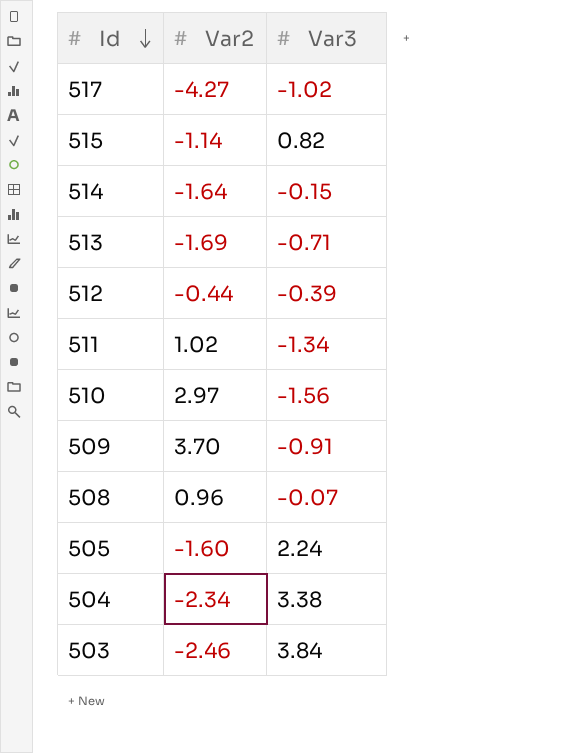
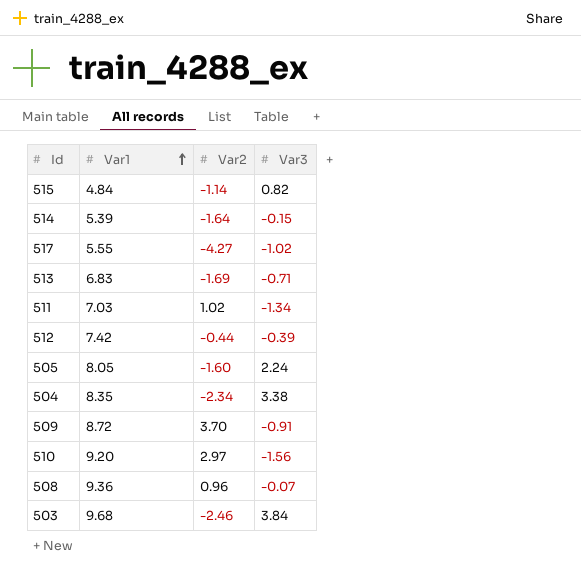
row order: Id descending -> Var1 ascending
column Var1 | position: none -> 2

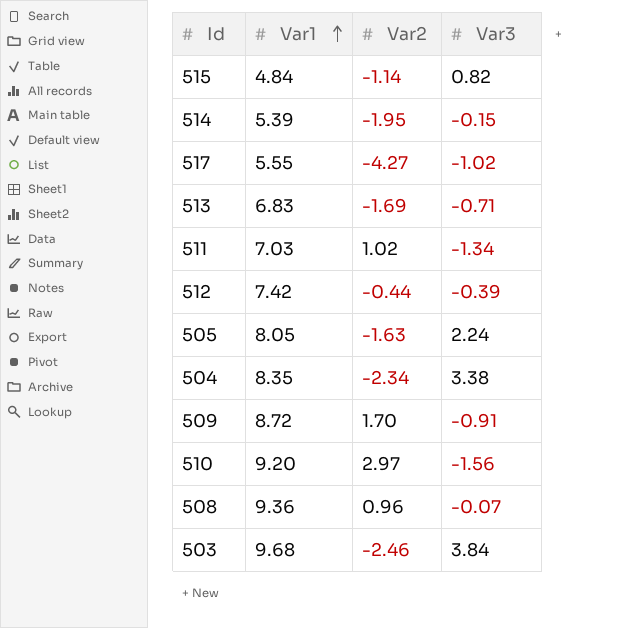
514 | Var2: -1.64 -> -1.95
505 | Var2: -1.60 -> -1.63
509 | Var2: 3.70 -> 1.70

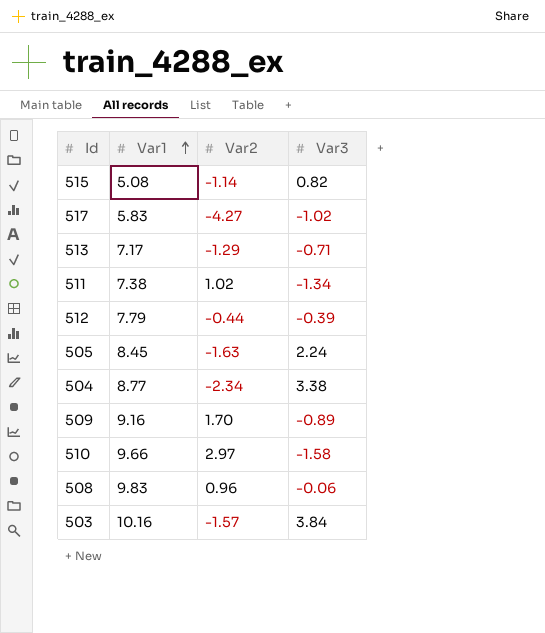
row 514: 5.39 | -1.95 | -0.15 -> none
515 | Var1: 4.84 -> 5.08
517 | Var1: 5.55 -> 5.83
513 | Var1: 6.83 -> 7.17
513 | Var2: -1.69 -> -1.29
511 | Var1: 7.03 -> 7.38
512 | Var1: 7.42 -> 7.79
505 | Var1: 8.05 -> 8.45
504 | Var1: 8.35 -> 8.77
509 | Var1: 8.72 -> 9.16
509 | Var3: -0.91 -> -0.89
510 | Var1: 9.20 -> 9.66
510 | Var3: -1.56 -> -1.58
508 | Var1: 9.36 -> 9.83
508 | Var3: -0.07 -> -0.06
503 | Var1: 9.68 -> 10.16
503 | Var2: -2.46 -> -1.57

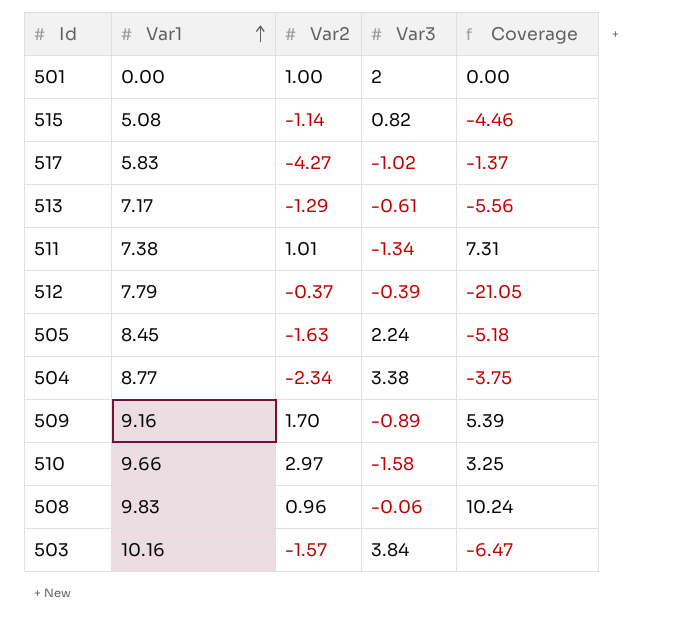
column Coverage | formula: none -> [Var1] / [Var2]
row 501: none -> 0.00 | 1.00 | 2 | 0.00
513 | Var3: -0.71 -> -0.61
511 | Var2: 1.02 -> 1.01
512 | Var2: -0.44 -> -0.37

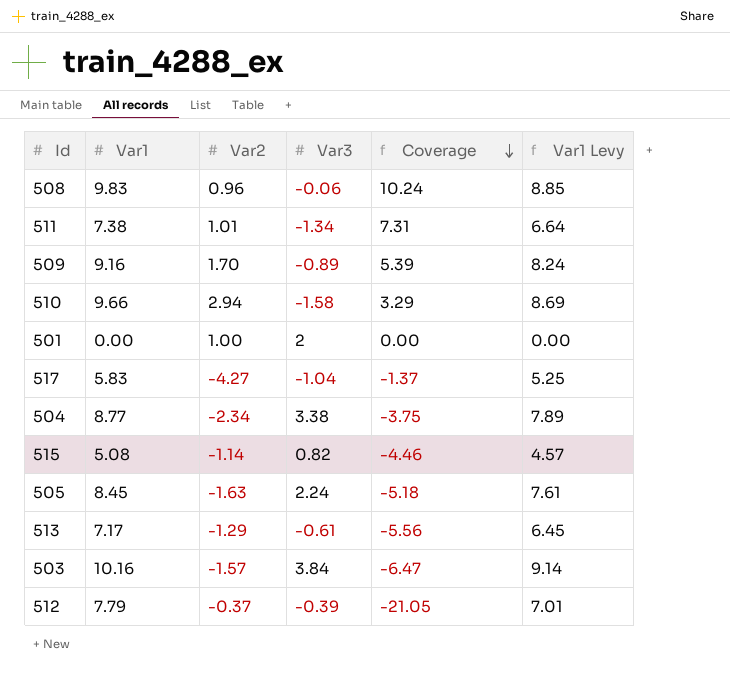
row order: Var1 ascending -> Coverage descending
column Var1 Levy | formula: none -> [Var1] * 0.9
510 | Var2: 2.97 -> 2.94
510 | Coverage: 3.25 -> 3.29
517 | Var3: -1.02 -> -1.04

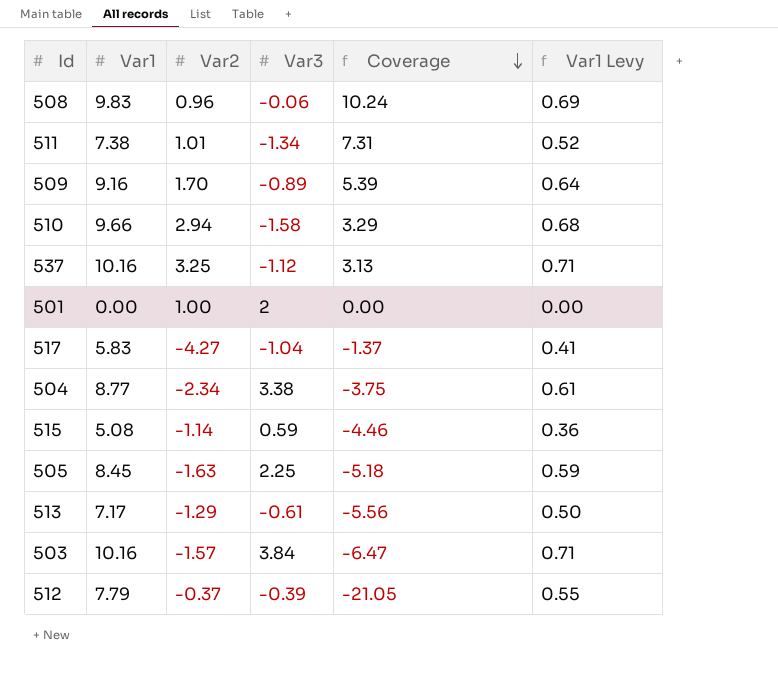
column Var1 Levy | formula: [Var1] * 0.9 -> [Var1] * 0.07
row 537: none -> 10.16 | 3.25 | -1.12 | 3.13 | 0.71
515 | Var3: 0.82 -> 0.59
505 | Var3: 2.24 -> 2.25

